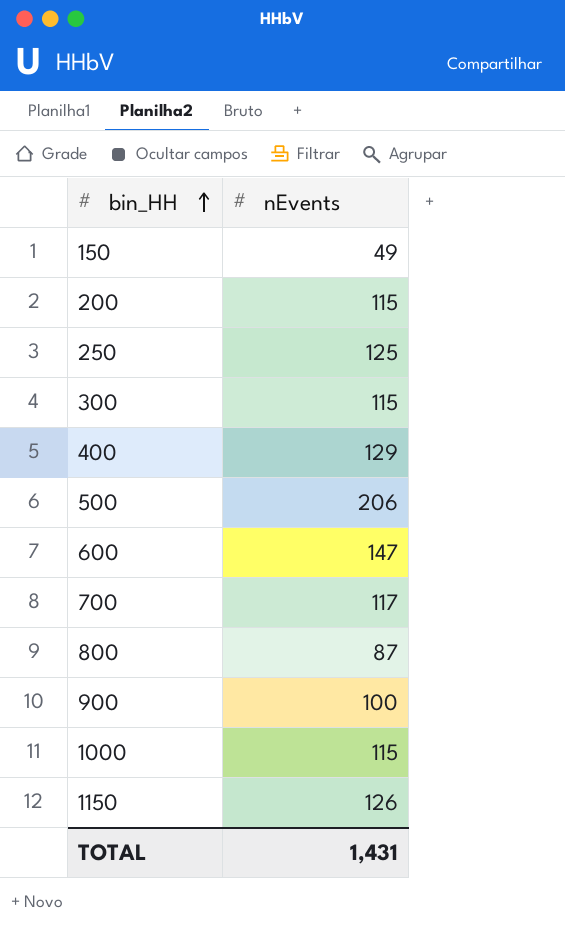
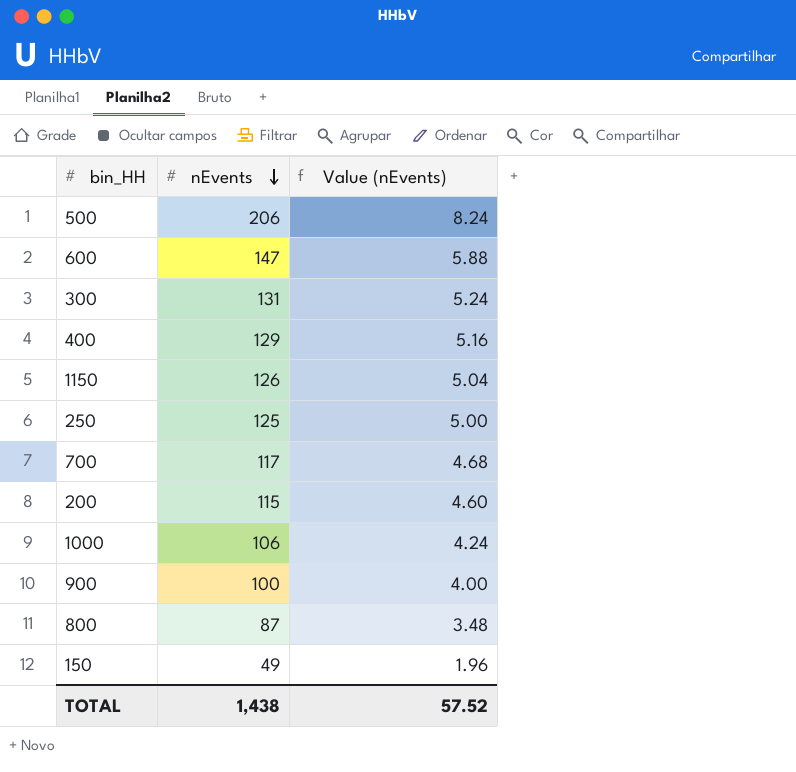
row order: bin_HH ascending -> nEvents descending
column Value (nEvents) | formula: none -> [nEvents] * 0.04
300 | nEvents: 115 -> 131
1000 | nEvents: 115 -> 106
TOTAL | nEvents: 1,431 -> 1,438

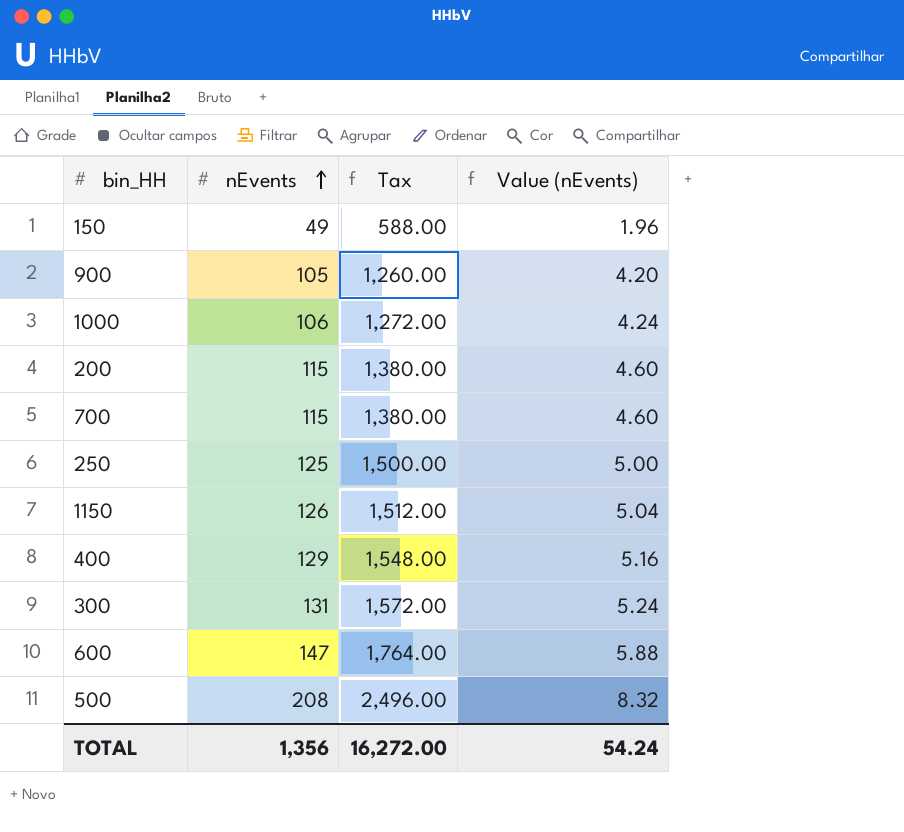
row order: nEvents descending -> nEvents ascending
column Tax | formula: none -> [nEvents] * 12
row 800: 87 | 3.48 -> none
900 | nEvents: 100 -> 105
900 | Value (nEvents): 4.00 -> 4.20
700 | nEvents: 117 -> 115
700 | Value (nEvents): 4.68 -> 4.60
500 | nEvents: 206 -> 208
500 | Value (nEvents): 8.24 -> 8.32
TOTAL | nEvents: 1,438 -> 1,356
TOTAL | Value (nEvents): 57.52 -> 54.24

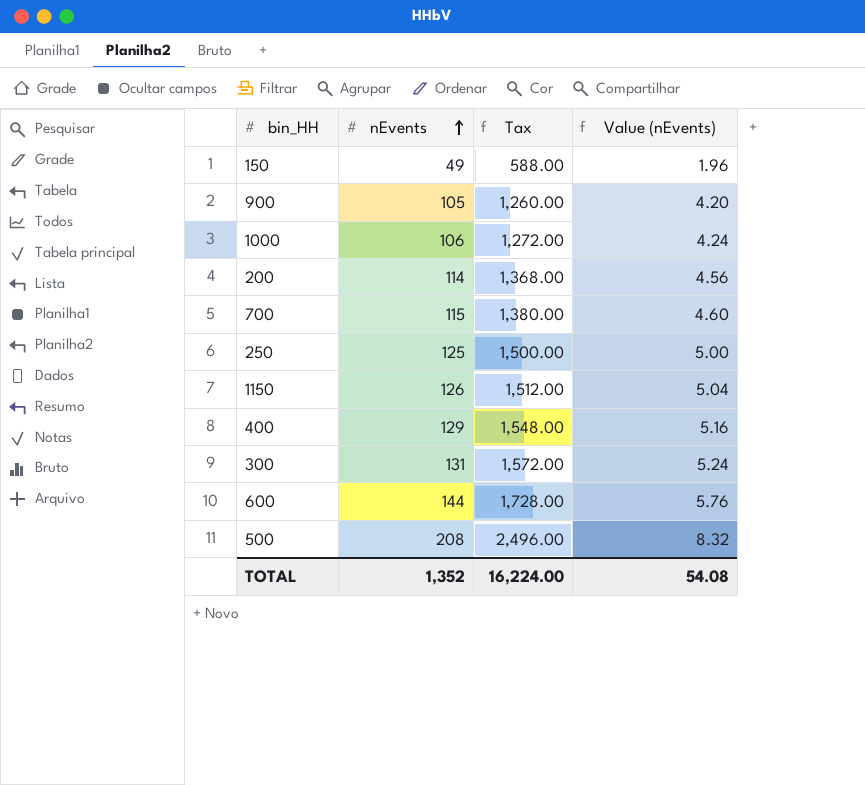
200 | nEvents: 115 -> 114
200 | Tax: 1,380.00 -> 1,368.00
200 | Value (nEvents): 4.60 -> 4.56
600 | nEvents: 147 -> 144
600 | Tax: 1,764.00 -> 1,728.00
600 | Value (nEvents): 5.88 -> 5.76
TOTAL | nEvents: 1,356 -> 1,352
TOTAL | Tax: 16,272.00 -> 16,224.00
TOTAL | Value (nEvents): 54.24 -> 54.08

